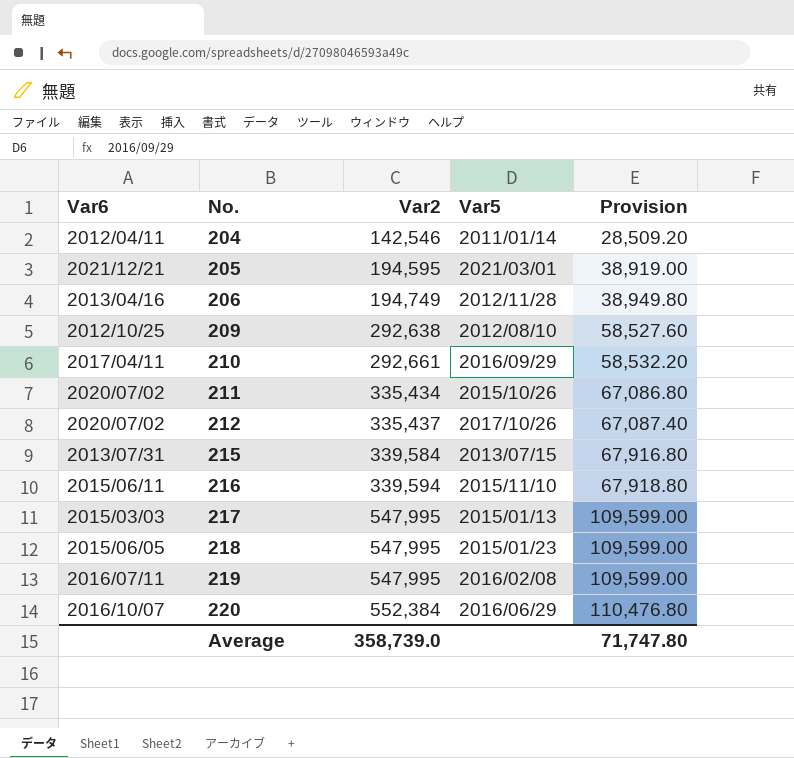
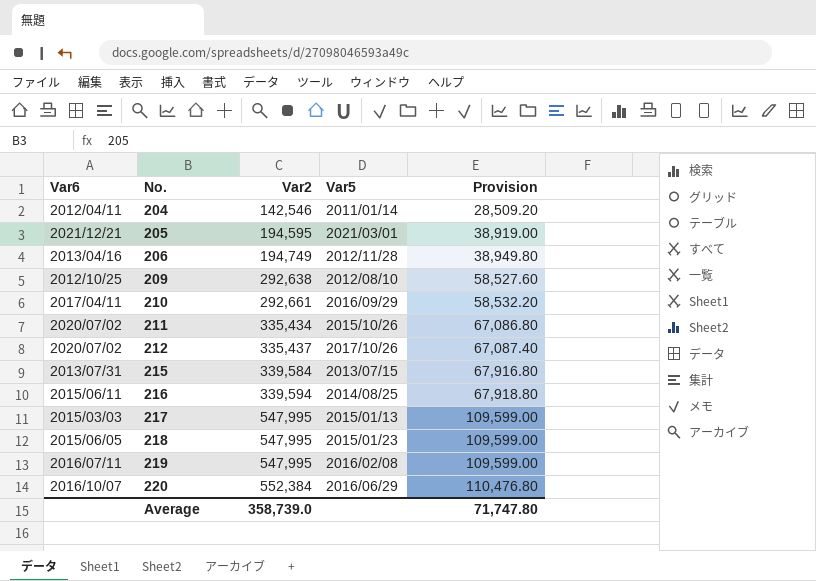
216 | Var5: 2015/11/10 -> 2014/08/25

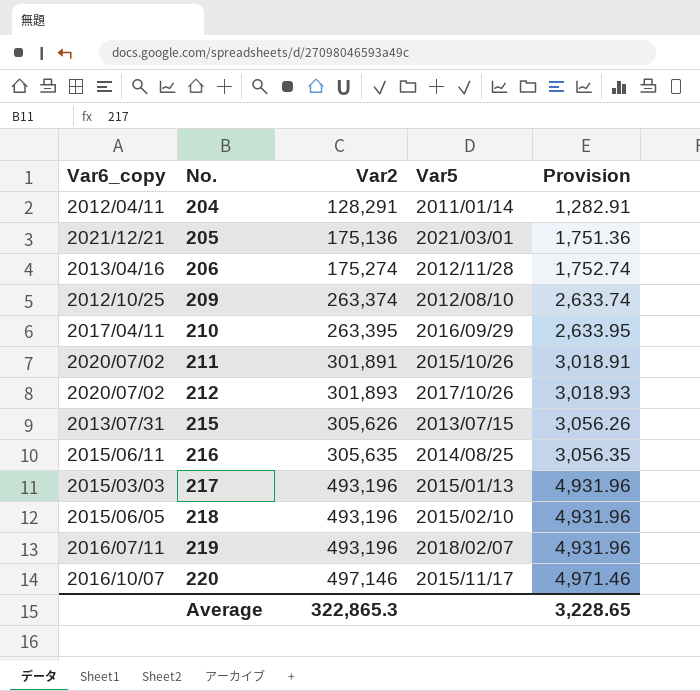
column name: Var6 -> Var6_copy
column Provision | formula: [Var2] * 0.2 -> [Var2] * 0.01
204 | Var2: 142,546 -> 128,291
205 | Var2: 194,595 -> 175,136
206 | Var2: 194,749 -> 175,274
209 | Var2: 292,638 -> 263,374
210 | Var2: 292,661 -> 263,395
211 | Var2: 335,434 -> 301,891
212 | Var2: 335,437 -> 301,893
215 | Var2: 339,584 -> 305,626
216 | Var2: 339,594 -> 305,635
217 | Var2: 547,995 -> 493,196
218 | Var2: 547,995 -> 493,196
218 | Var5: 2015/01/23 -> 2015/02/10
219 | Var2: 547,995 -> 493,196
219 | Var5: 2016/02/08 -> 2018/02/07
220 | Var2: 552,384 -> 497,146
220 | Var5: 2016/06/29 -> 2015/11/17
Average | Var2: 358,739.0 -> 322,865.3
Average | Provision: 71,747.80 -> 3,228.65

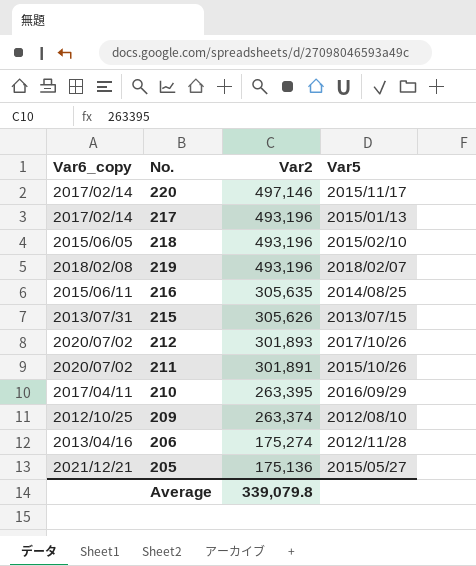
row order: No. ascending -> Var2 descending
column Provision | formula: [Var2] * 0.01 -> none
row 204: 2012/04/11 | 128,291 | 2011/01/14 | 1,282.91 -> none
220 | Var6_copy: 2016/10/07 -> 2017/02/14
217 | Var6_copy: 2015/03/03 -> 2017/02/14
219 | Var6_copy: 2016/07/11 -> 2018/02/08
205 | Var5: 2021/03/01 -> 2015/05/27
Average | Var2: 322,865.3 -> 339,079.8

